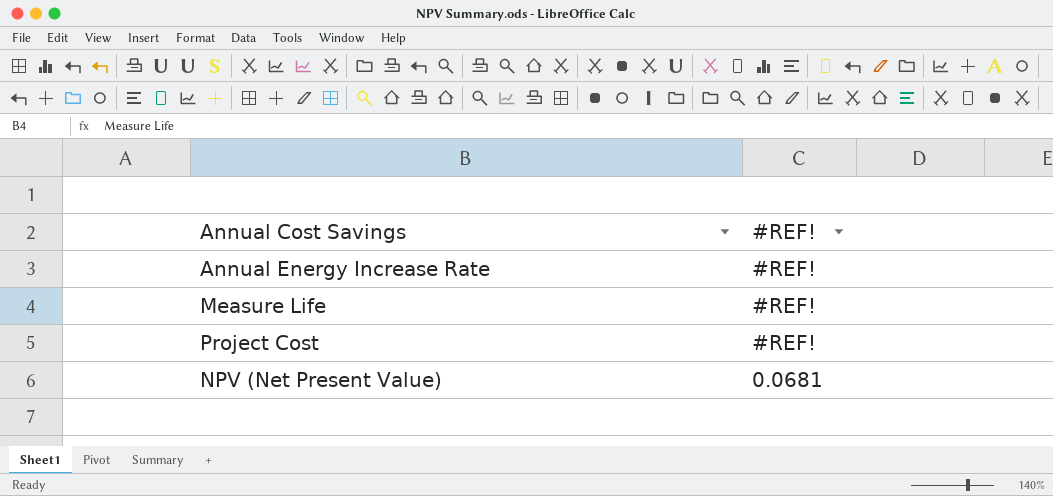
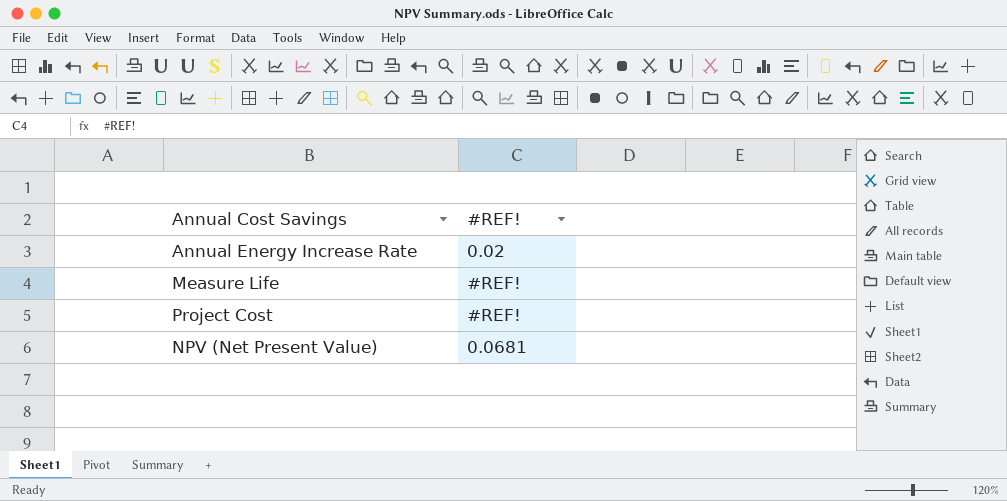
Annual Energy Increase Rate | #REF!: #REF! -> 0.02

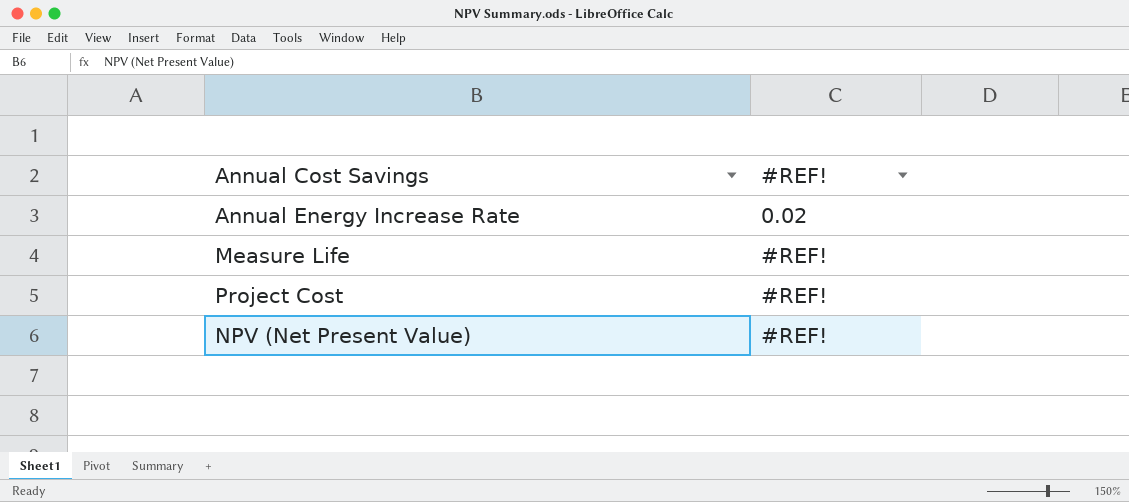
NPV (Net Present Value) | #REF!: 0.0681 -> #REF!

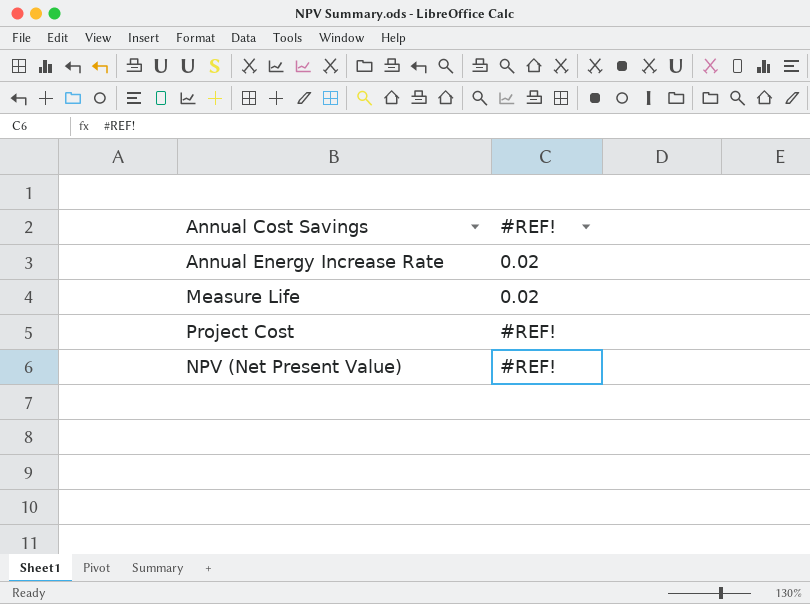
Measure Life | #REF!: #REF! -> 0.02

